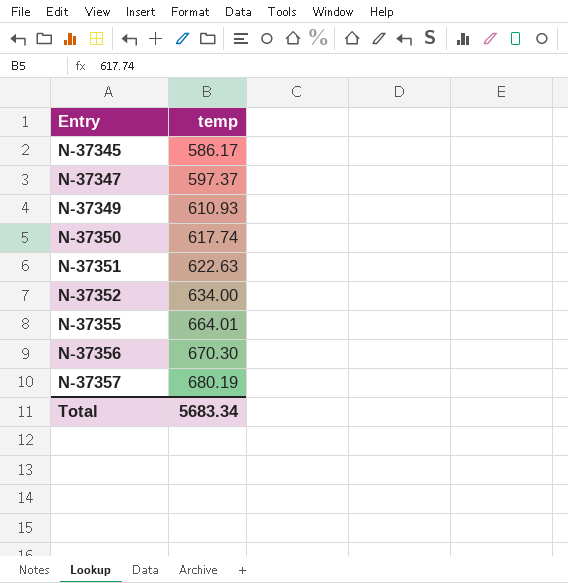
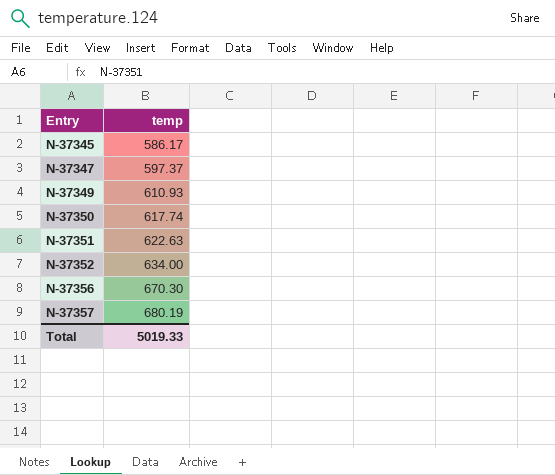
row N-37355: 664.01 -> none
Total | temp: 5683.34 -> 5019.33

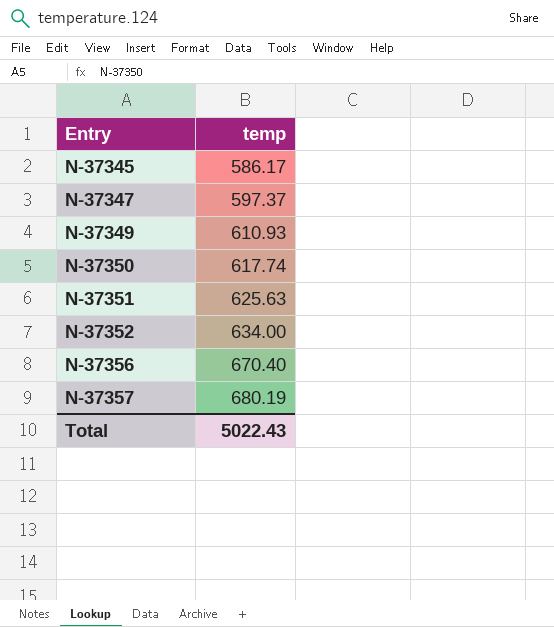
N-37351 | temp: 622.63 -> 625.63
N-37356 | temp: 670.30 -> 670.40
Total | temp: 5019.33 -> 5022.43

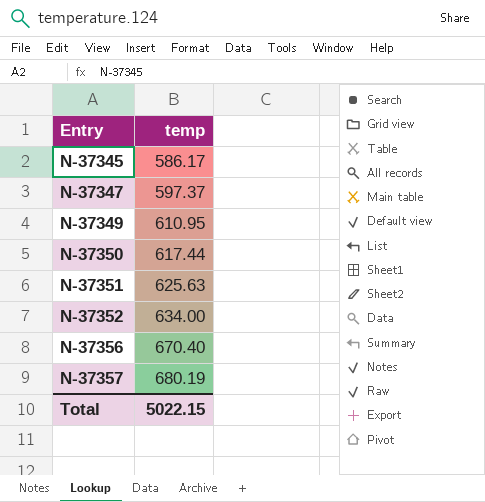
N-37349 | temp: 610.93 -> 610.95
N-37350 | temp: 617.74 -> 617.44
Total | temp: 5022.43 -> 5022.15

